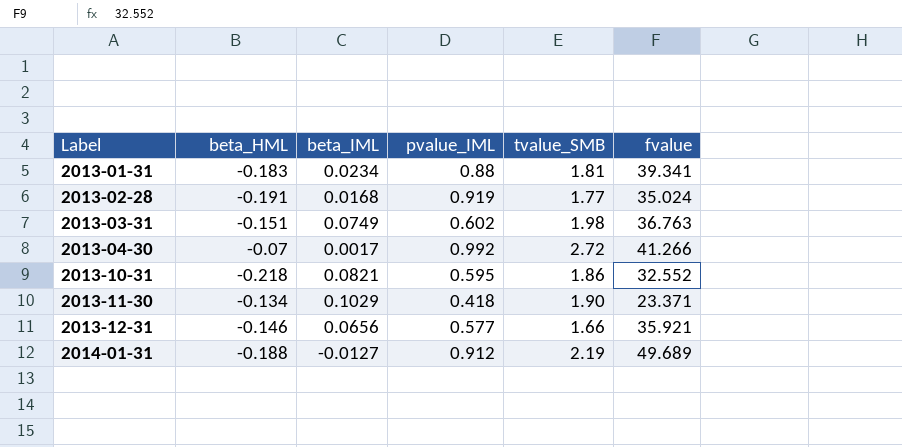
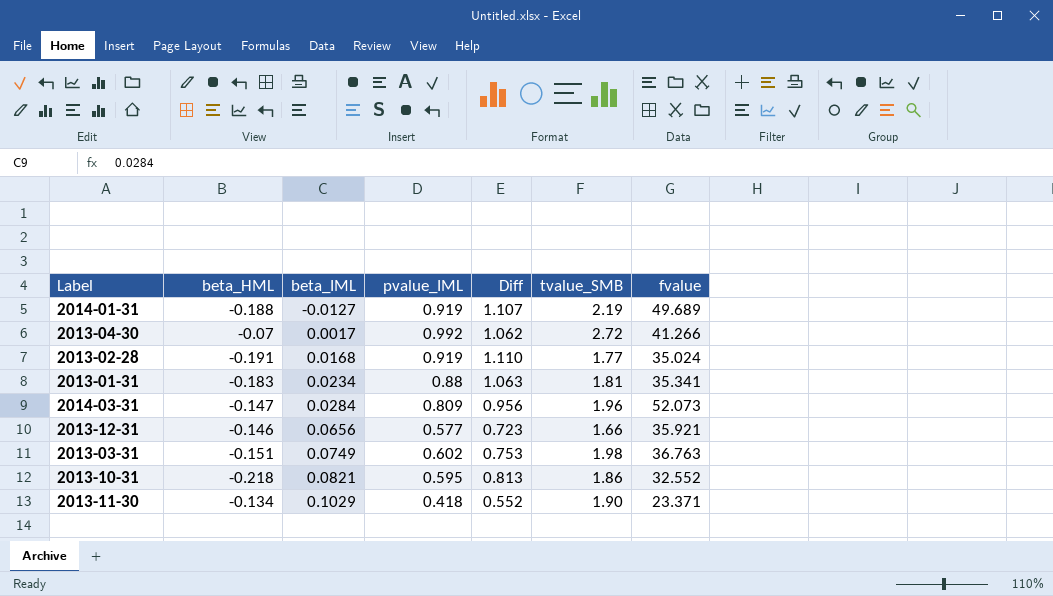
row order: Label ascending -> beta_IML ascending
column Diff | formula: none -> [pvalue_IML] - [beta_HML]
2014-01-31 | pvalue_IML: 0.912 -> 0.919
2013-01-31 | fvalue: 39.341 -> 35.341
row 2014-03-31: none -> -0.147 | 0.0284 | 0.809 | 0.956 | 1.96 | 52.073

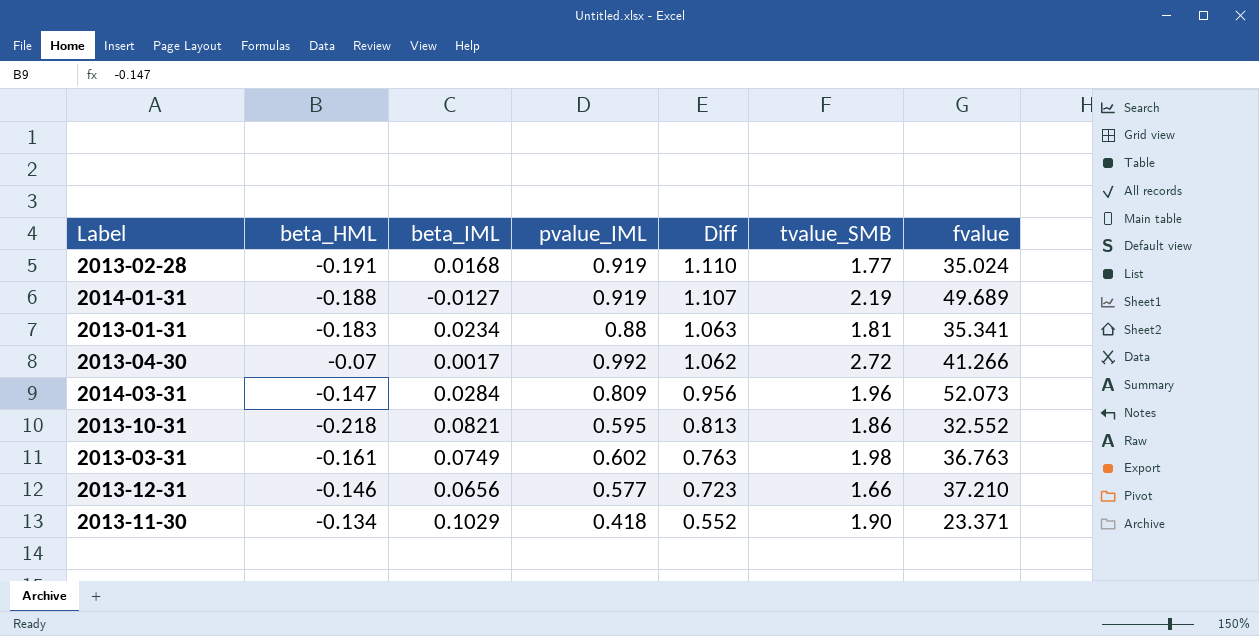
row order: beta_IML ascending -> Diff descending
2013-03-31 | beta_HML: -0.151 -> -0.161
2013-03-31 | Diff: 0.753 -> 0.763
2013-12-31 | fvalue: 35.921 -> 37.210

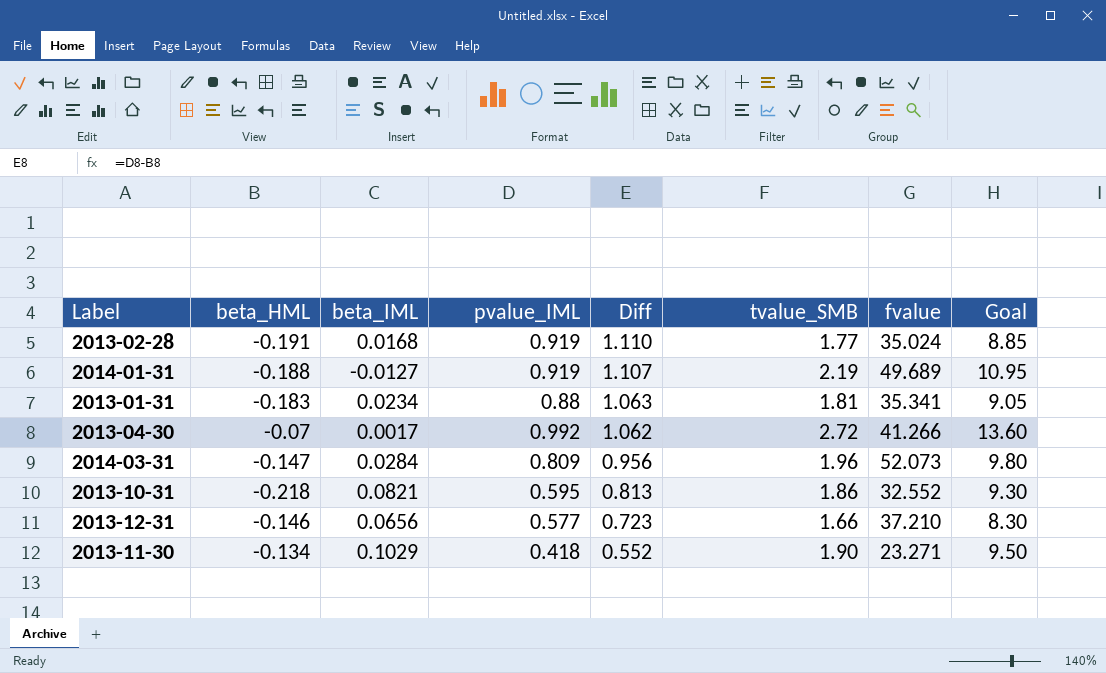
column Goal | formula: none -> [tvalue_SMB] * 5
row 2013-03-31: -0.161 | 0.0749 | 0.602 | 0.763 | 1.98 | 36.763 -> none
2013-11-30 | fvalue: 23.371 -> 23.271

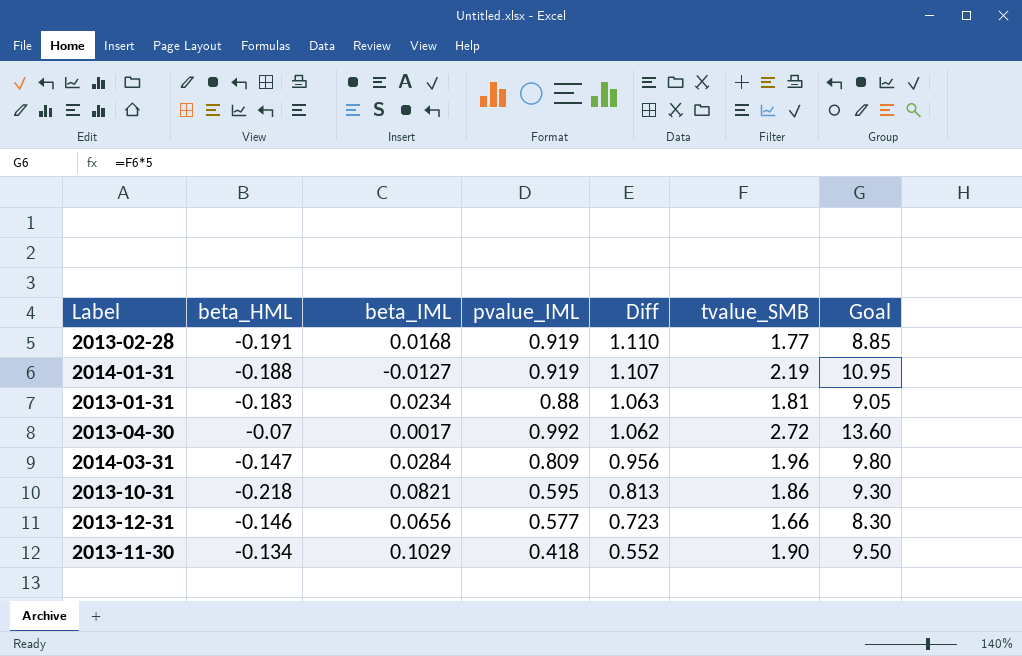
column fvalue | position: 7 -> none

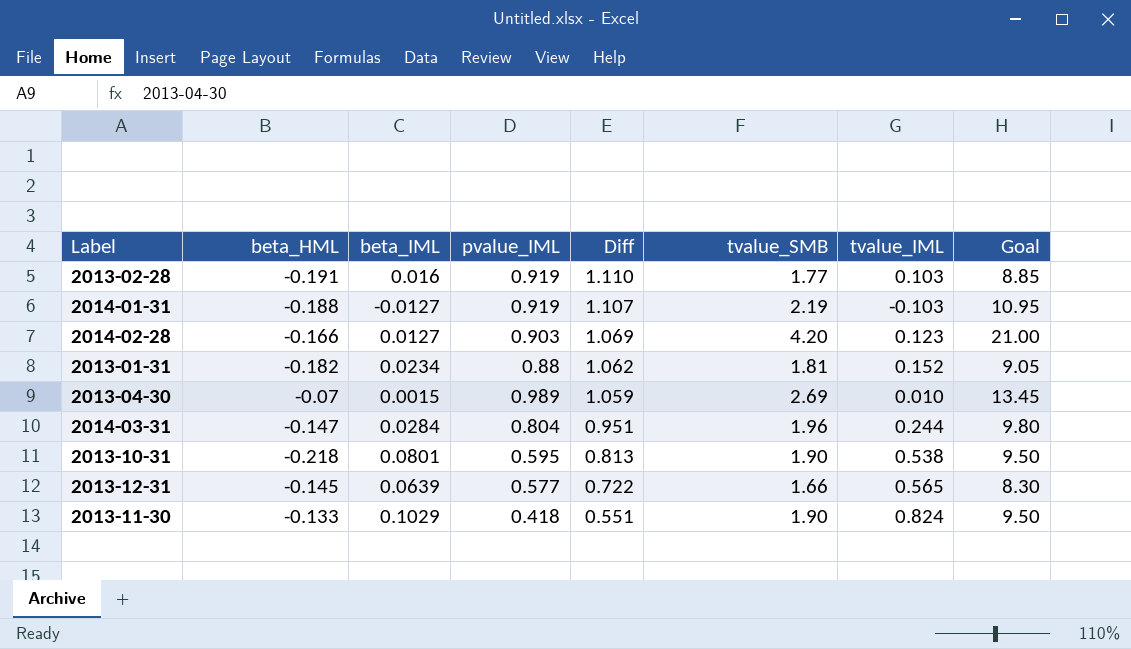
column tvalue_IML | position: none -> 7
2013-02-28 | beta_IML: 0.0168 -> 0.016
row 2014-02-28: none -> -0.166 | 0.0127 | 0.903 | 1.069 | 4.20 | 0.123 | 21.00
2013-01-31 | beta_HML: -0.183 -> -0.182
2013-01-31 | Diff: 1.063 -> 1.062
2013-04-30 | beta_IML: 0.0017 -> 0.0015
2013-04-30 | pvalue_IML: 0.992 -> 0.989
2013-04-30 | Diff: 1.062 -> 1.059
2013-04-30 | tvalue_SMB: 2.72 -> 2.69
2013-04-30 | Goal: 13.60 -> 13.45
2014-03-31 | pvalue_IML: 0.809 -> 0.804
2014-03-31 | Diff: 0.956 -> 0.951
2013-10-31 | beta_IML: 0.0821 -> 0.0801
2013-10-31 | tvalue_SMB: 1.86 -> 1.90
2013-10-31 | Goal: 9.30 -> 9.50
2013-12-31 | beta_HML: -0.146 -> -0.145
2013-12-31 | beta_IML: 0.0656 -> 0.0639
2013-12-31 | Diff: 0.723 -> 0.722
2013-11-30 | beta_HML: -0.134 -> -0.133
2013-11-30 | Diff: 0.552 -> 0.551

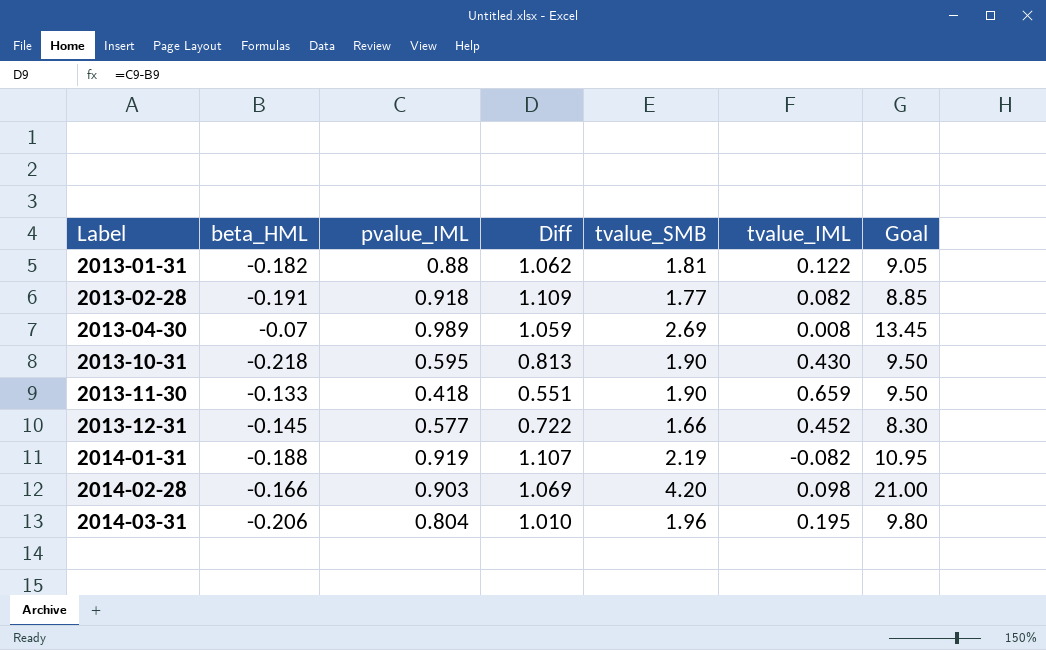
row order: Diff descending -> Label ascending
column beta_IML | position: 3 -> none
2013-01-31 | tvalue_IML: 0.152 -> 0.122
2013-02-28 | pvalue_IML: 0.919 -> 0.918
2013-02-28 | Diff: 1.110 -> 1.109
2013-02-28 | tvalue_IML: 0.103 -> 0.082
2013-04-30 | tvalue_IML: 0.010 -> 0.008
2013-10-31 | tvalue_IML: 0.538 -> 0.430
2013-11-30 | tvalue_IML: 0.824 -> 0.659
2013-12-31 | tvalue_IML: 0.565 -> 0.452
2014-01-31 | tvalue_IML: -0.103 -> -0.082
2014-02-28 | tvalue_IML: 0.123 -> 0.098
2014-03-31 | beta_HML: -0.147 -> -0.206
2014-03-31 | Diff: 0.951 -> 1.010
2014-03-31 | tvalue_IML: 0.244 -> 0.195

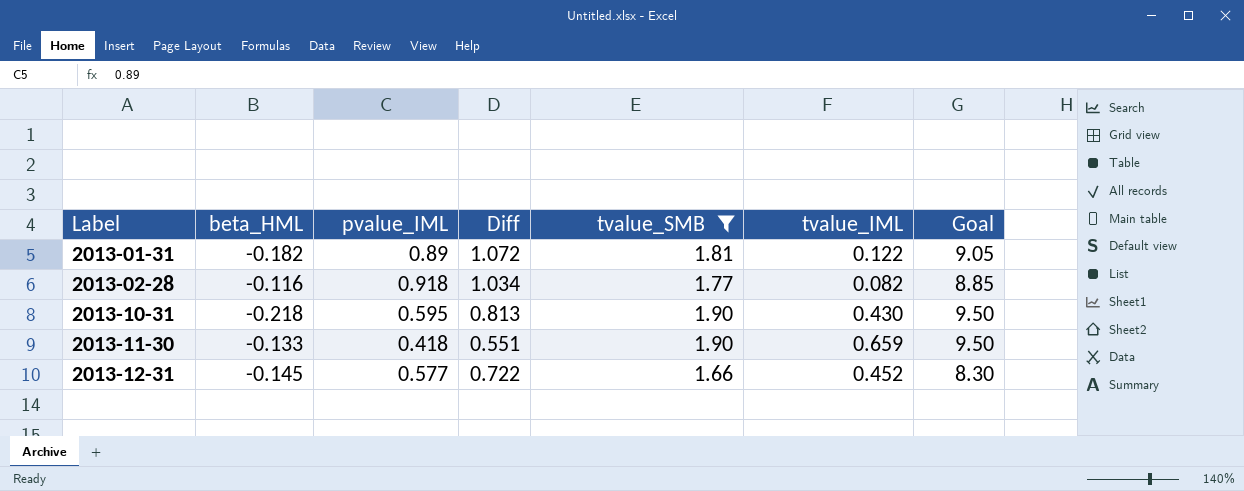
filter: none -> tvalue_SMB <= 1.90
2013-01-31 | pvalue_IML: 0.88 -> 0.89
2013-01-31 | Diff: 1.062 -> 1.072
2013-02-28 | beta_HML: -0.191 -> -0.116
2013-02-28 | Diff: 1.109 -> 1.034

